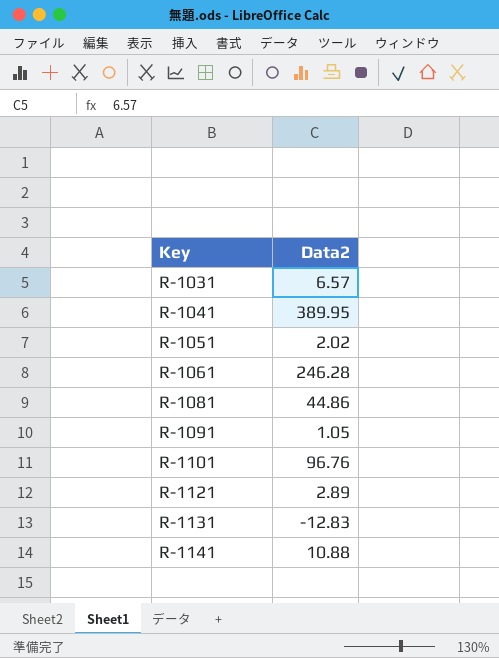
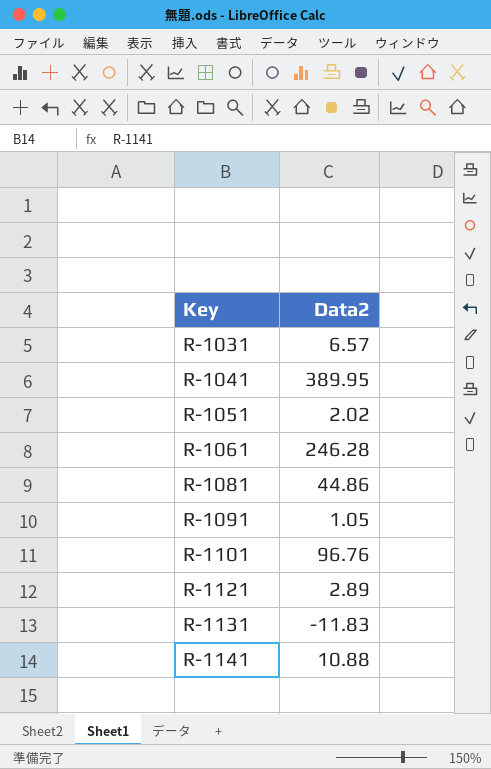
R-1131 | Data2: -12.83 -> -11.83

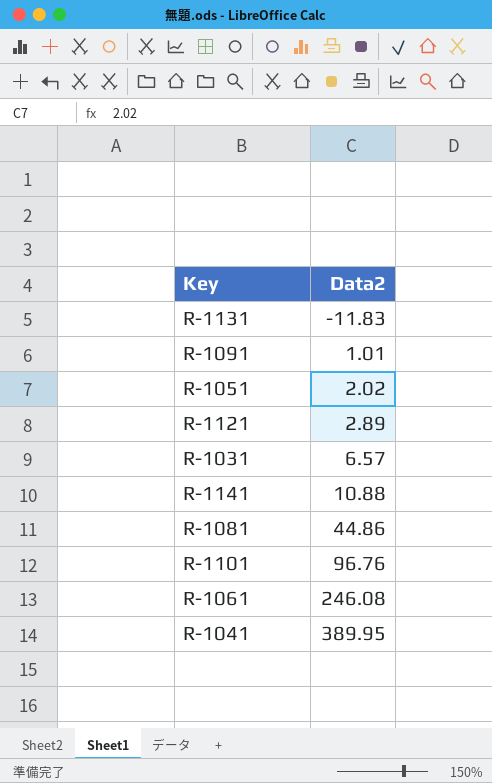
row order: Key ascending -> Data2 ascending
R-1091 | Data2: 1.05 -> 1.01
R-1061 | Data2: 246.28 -> 246.08

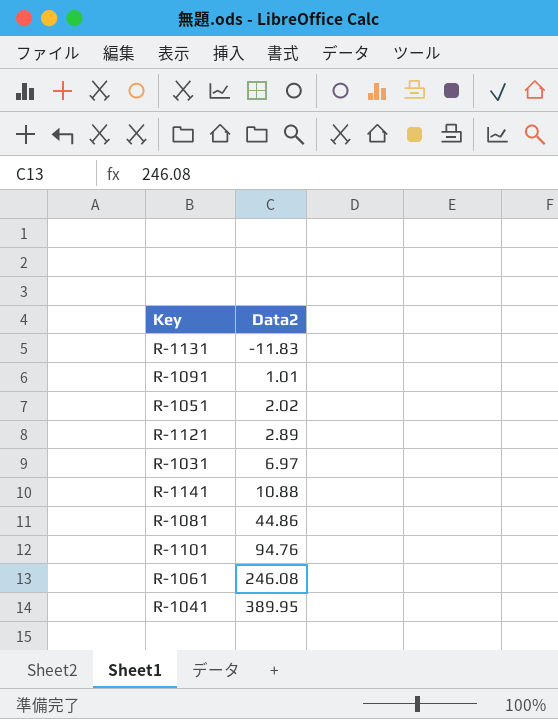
R-1031 | Data2: 6.57 -> 6.97
R-1101 | Data2: 96.76 -> 94.76

